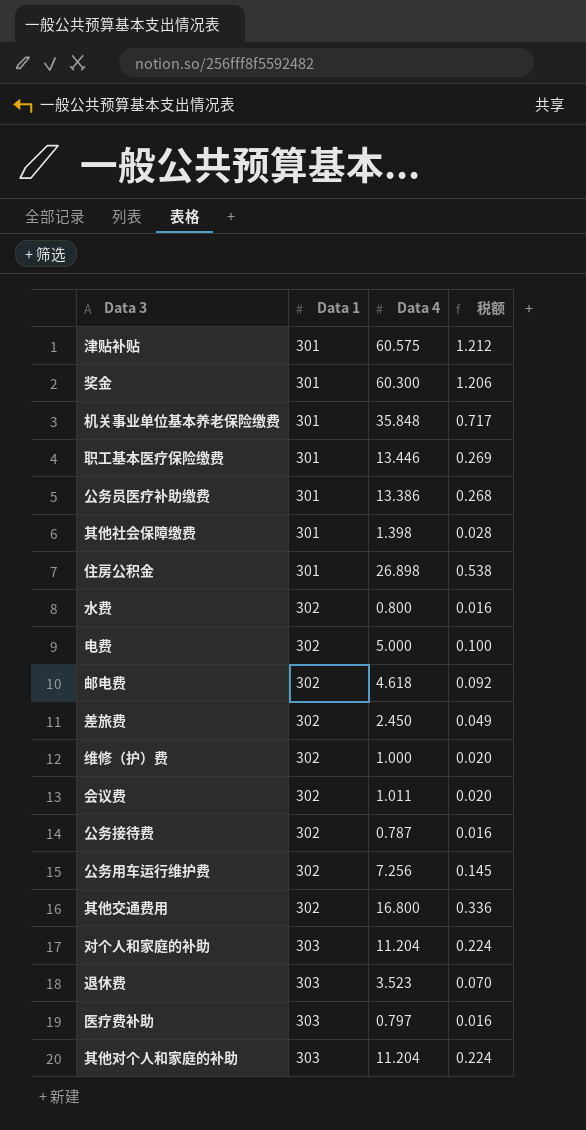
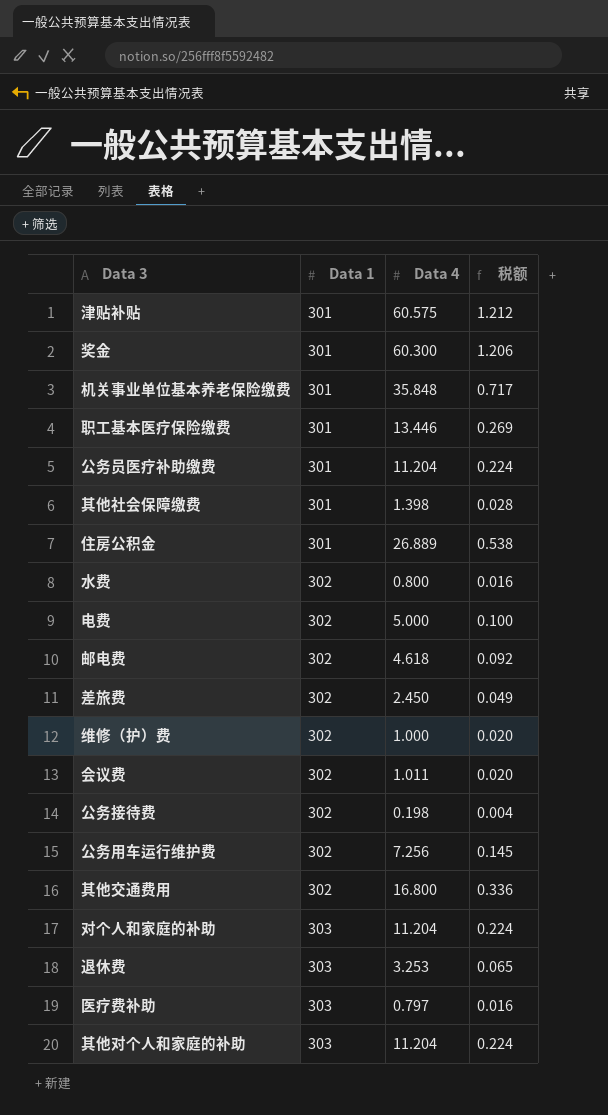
公务员医疗补助缴费 | Data 4: 13.386 -> 11.204
公务员医疗补助缴费 | 税额: 0.268 -> 0.224
住房公积金 | Data 4: 26.898 -> 26.889
公务接待费 | Data 4: 0.787 -> 0.198
公务接待费 | 税额: 0.016 -> 0.004
退休费 | Data 4: 3.523 -> 3.253
退休费 | 税额: 0.070 -> 0.065

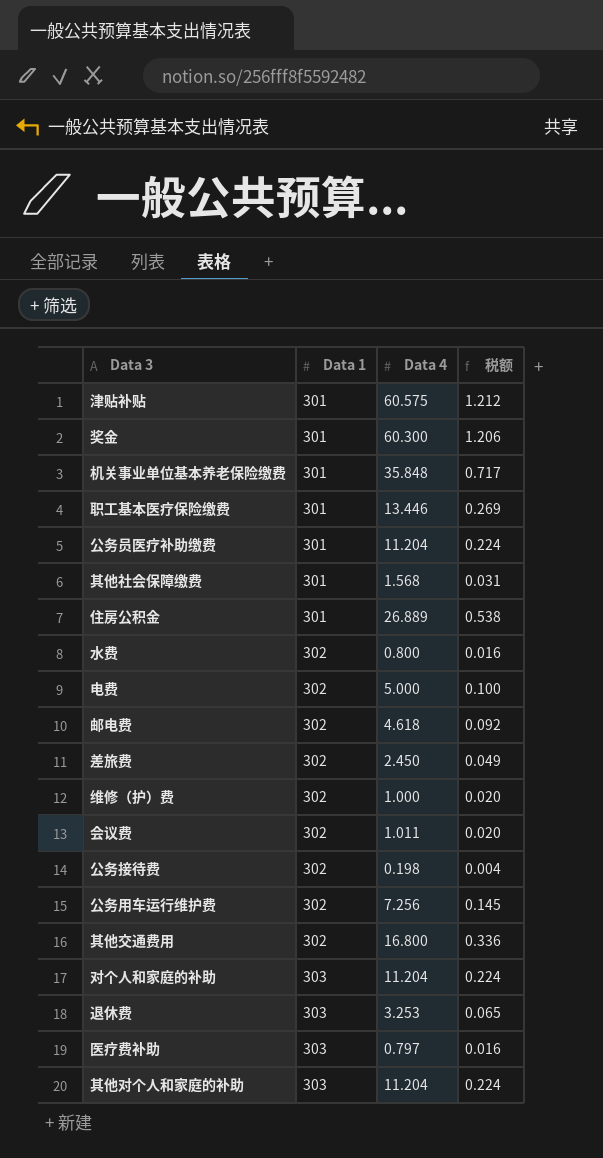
其他社会保障缴费 | Data 4: 1.398 -> 1.568
其他社会保障缴费 | 税额: 0.028 -> 0.031

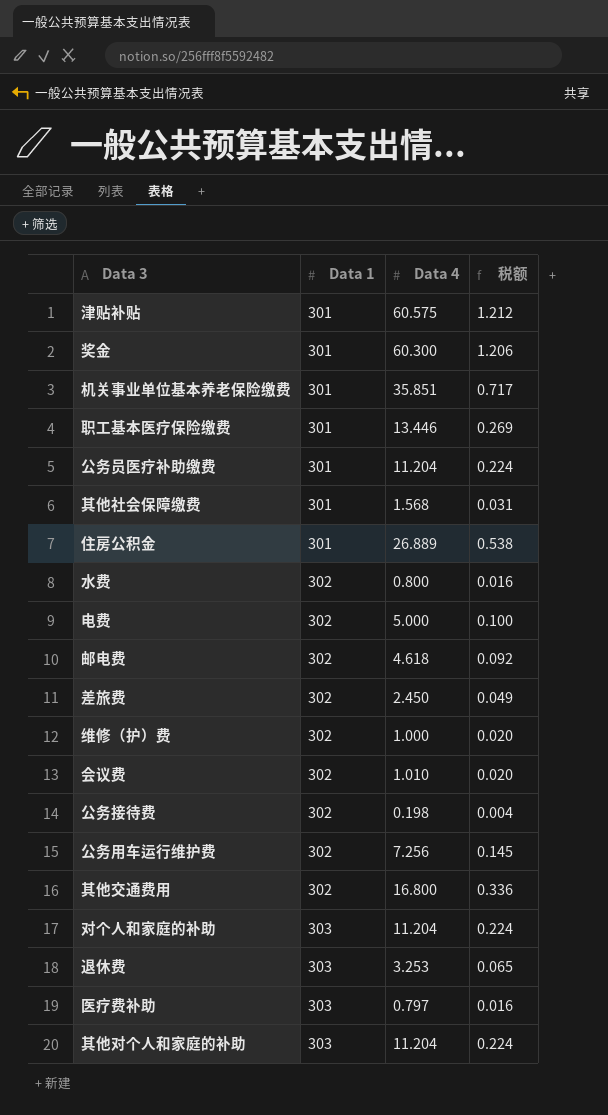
机关事业单位基本养老保险缴费 | Data 4: 35.848 -> 35.851
会议费 | Data 4: 1.011 -> 1.010

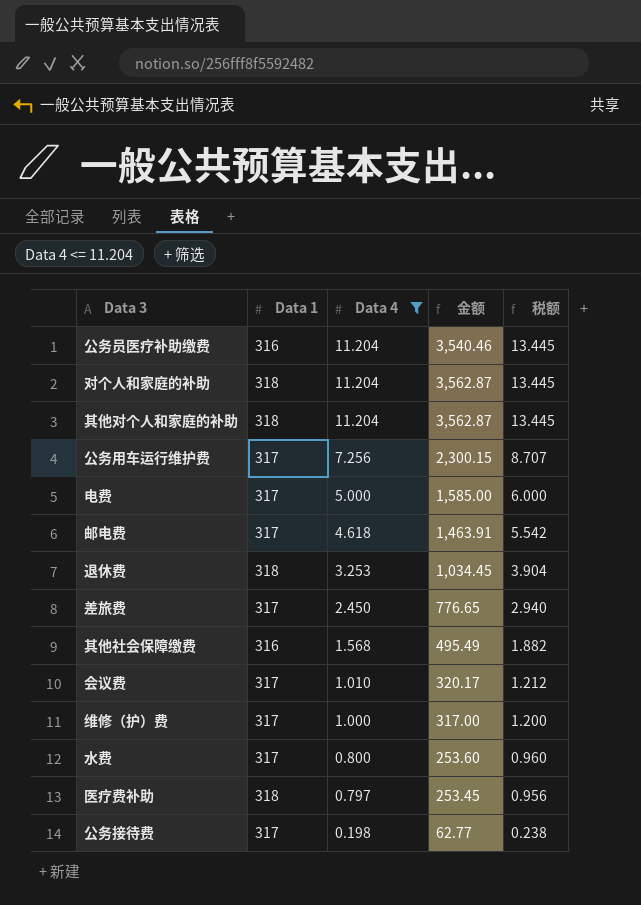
filter: none -> Data 4 <= 11.204
row order: Data 1 ascending -> Data 4 descending
column 金额 | formula: none -> [Data 1] * [Data 4]
column 税额 | formula: [Data 4] * 0.02 -> [Data 4] * 1.2
公务员医疗补助缴费 | Data 1: 301 -> 316
对个人和家庭的补助 | Data 1: 303 -> 318
其他对个人和家庭的补助 | Data 1: 303 -> 318
公务用车运行维护费 | Data 1: 302 -> 317
电费 | Data 1: 302 -> 317
邮电费 | Data 1: 302 -> 317
退休费 | Data 1: 303 -> 318
差旅费 | Data 1: 302 -> 317
其他社会保障缴费 | Data 1: 301 -> 316
会议费 | Data 1: 302 -> 317
维修（护）费 | Data 1: 302 -> 317
水费 | Data 1: 302 -> 317
医疗费补助 | Data 1: 303 -> 318
公务接待费 | Data 1: 302 -> 317

